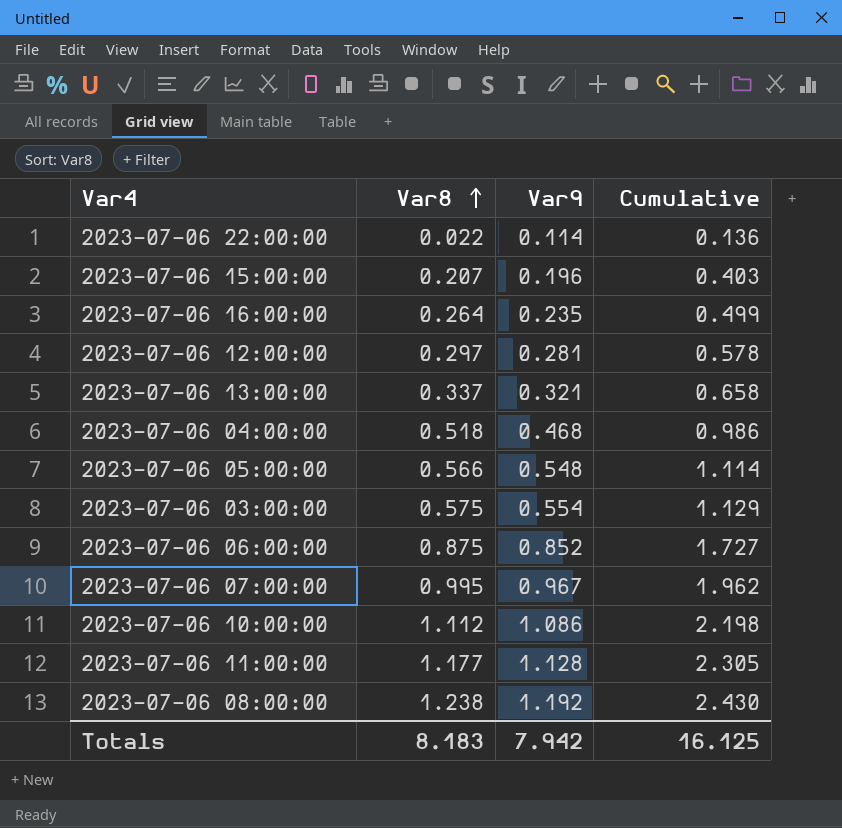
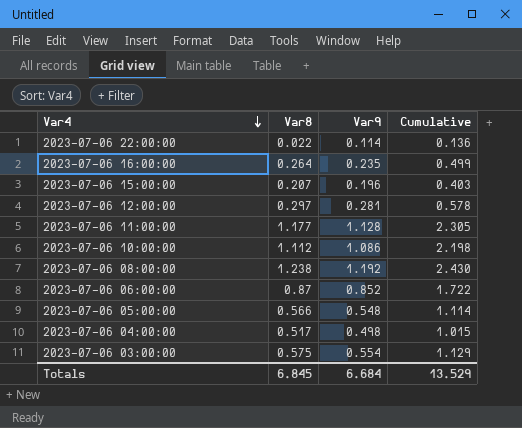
row order: Var8 ascending -> Var4 descending
row 2023-07-06 13:00:00: 0.337 | 0.321 | 0.658 -> none
row 2023-07-06 07:00:00: 0.995 | 0.967 | 1.962 -> none
2023-07-06 06:00:00 | Var8: 0.875 -> 0.87
2023-07-06 06:00:00 | Cumulative: 1.727 -> 1.722
2023-07-06 04:00:00 | Var8: 0.518 -> 0.517
2023-07-06 04:00:00 | Var9: 0.468 -> 0.498
2023-07-06 04:00:00 | Cumulative: 0.986 -> 1.015
Totals | Var8: 8.183 -> 6.845
Totals | Var9: 7.942 -> 6.684
Totals | Cumulative: 16.125 -> 13.529

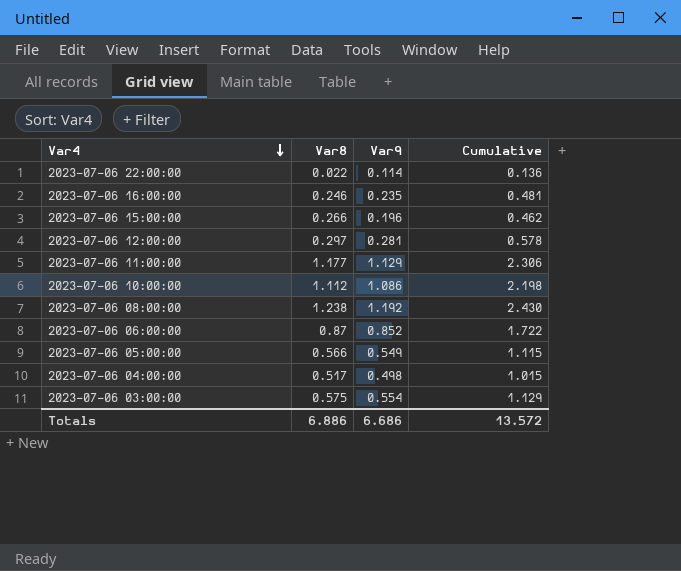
2023-07-06 16:00:00 | Var8: 0.264 -> 0.246
2023-07-06 16:00:00 | Cumulative: 0.499 -> 0.481
2023-07-06 15:00:00 | Var8: 0.207 -> 0.266
2023-07-06 15:00:00 | Cumulative: 0.403 -> 0.462
2023-07-06 11:00:00 | Var9: 1.128 -> 1.129
2023-07-06 11:00:00 | Cumulative: 2.305 -> 2.306
2023-07-06 05:00:00 | Var9: 0.548 -> 0.549
2023-07-06 05:00:00 | Cumulative: 1.114 -> 1.115
Totals | Var8: 6.845 -> 6.886
Totals | Var9: 6.684 -> 6.686
Totals | Cumulative: 13.529 -> 13.572

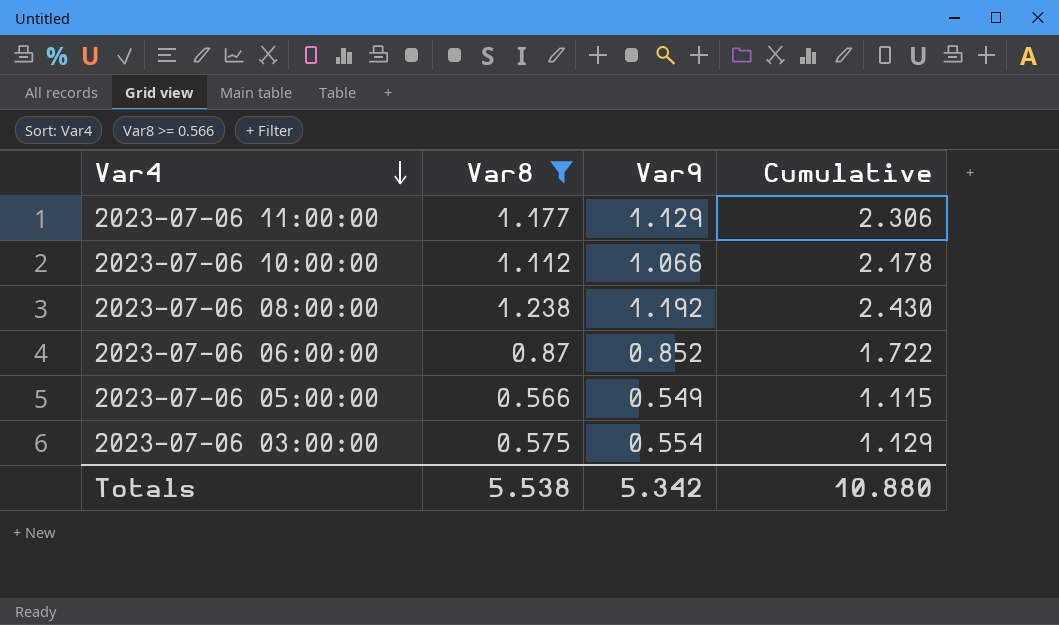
filter: none -> Var8 >= 0.566
2023-07-06 10:00:00 | Var9: 1.086 -> 1.066
2023-07-06 10:00:00 | Cumulative: 2.198 -> 2.178
Totals | Var8: 6.886 -> 5.538
Totals | Var9: 6.686 -> 5.342
Totals | Cumulative: 13.572 -> 10.880

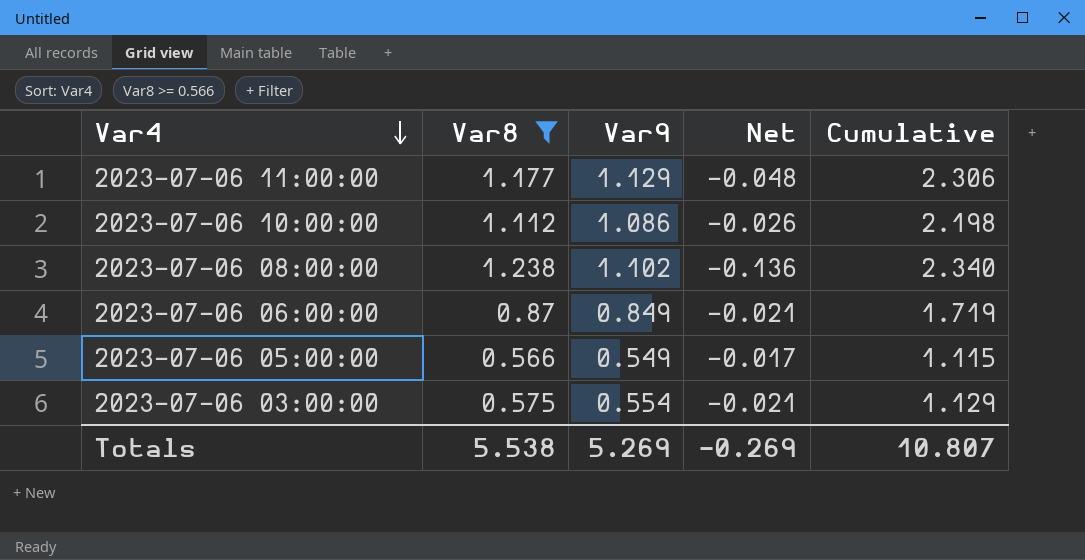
column Net | formula: none -> [Var9] - [Var8]
2023-07-06 10:00:00 | Var9: 1.066 -> 1.086
2023-07-06 10:00:00 | Cumulative: 2.178 -> 2.198
2023-07-06 08:00:00 | Var9: 1.192 -> 1.102
2023-07-06 08:00:00 | Cumulative: 2.430 -> 2.340
2023-07-06 06:00:00 | Var9: 0.852 -> 0.849
2023-07-06 06:00:00 | Cumulative: 1.722 -> 1.719
Totals | Var9: 5.342 -> 5.269
Totals | Cumulative: 10.880 -> 10.807

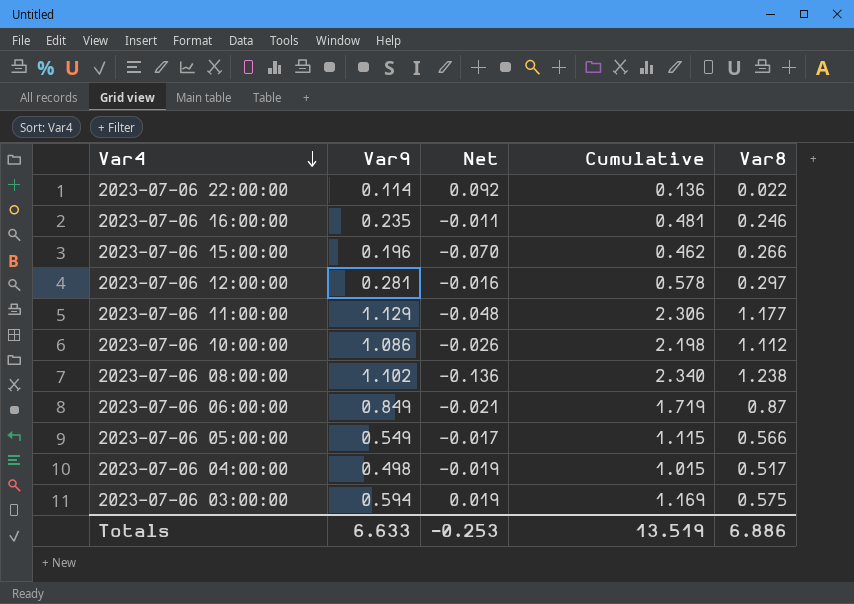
filter: Var8 >= 0.566 -> none
column Var8 | position: 2 -> 5
2023-07-06 03:00:00 | Var9: 0.554 -> 0.594
2023-07-06 03:00:00 | Net: -0.021 -> 0.019
2023-07-06 03:00:00 | Cumulative: 1.129 -> 1.169
Totals | Var9: 5.269 -> 6.633
Totals | Net: -0.269 -> -0.253
Totals | Cumulative: 10.807 -> 13.519
Totals | Var8: 5.538 -> 6.886

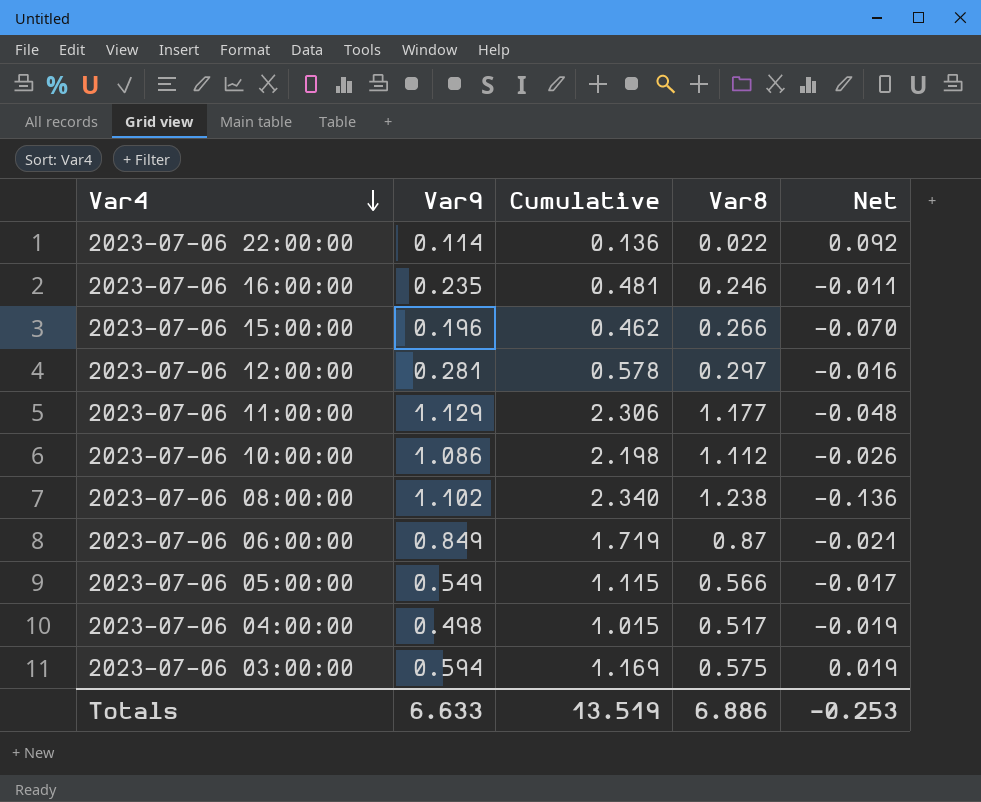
column Net | position: 3 -> 5

